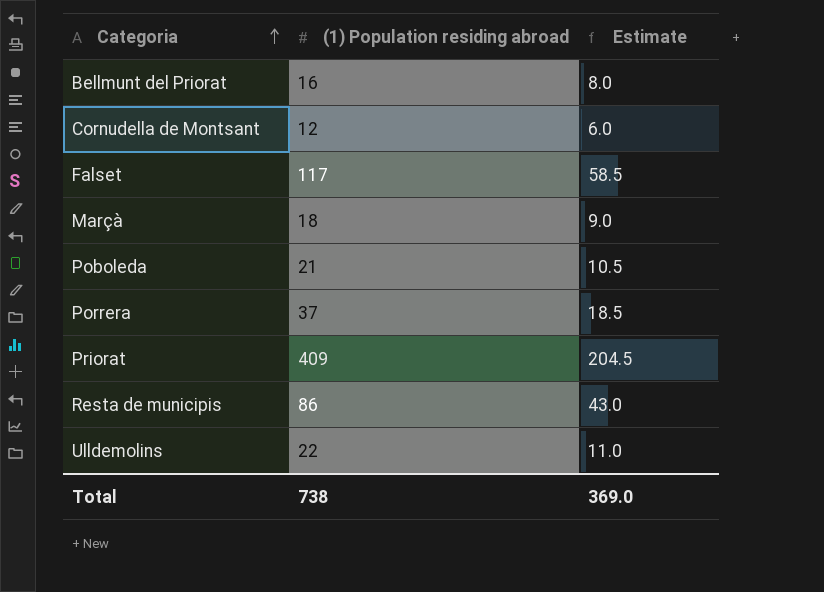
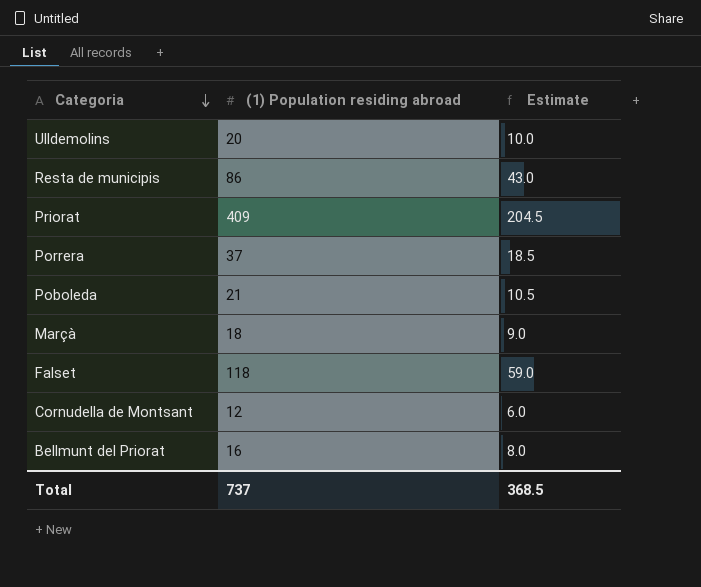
row order: Categoria ascending -> Categoria descending
Ulldemolins | (1) Population residing abroad: 22 -> 20
Ulldemolins | Estimate: 11.0 -> 10.0
Falset | (1) Population residing abroad: 117 -> 118
Falset | Estimate: 58.5 -> 59.0
Total | (1) Population residing abroad: 738 -> 737
Total | Estimate: 369.0 -> 368.5

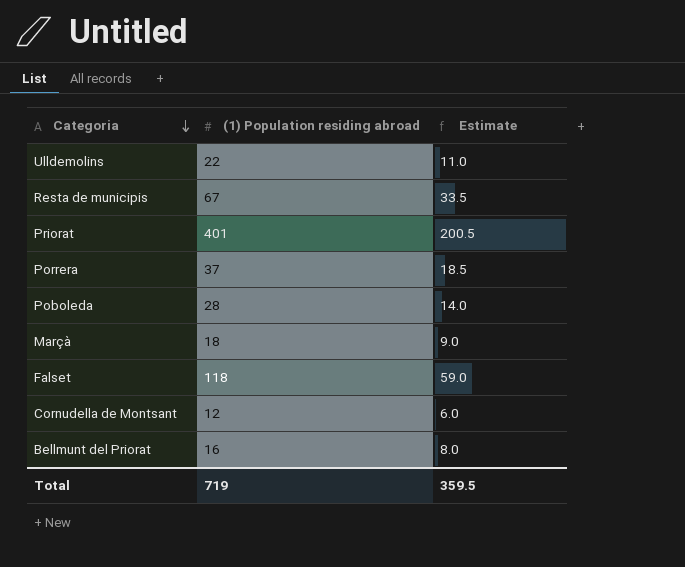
Ulldemolins | (1) Population residing abroad: 20 -> 22
Ulldemolins | Estimate: 10.0 -> 11.0
Resta de municipis | (1) Population residing abroad: 86 -> 67
Resta de municipis | Estimate: 43.0 -> 33.5
Priorat | (1) Population residing abroad: 409 -> 401
Priorat | Estimate: 204.5 -> 200.5
Poboleda | (1) Population residing abroad: 21 -> 28
Poboleda | Estimate: 10.5 -> 14.0
Total | (1) Population residing abroad: 737 -> 719
Total | Estimate: 368.5 -> 359.5

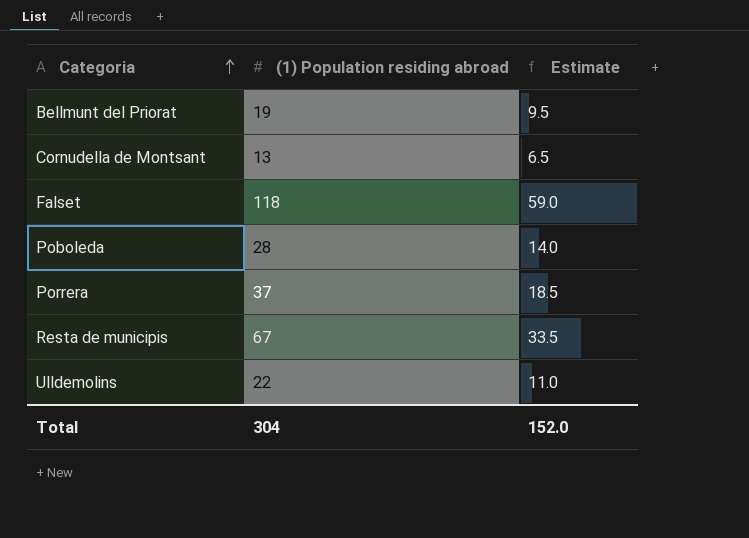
row order: Categoria descending -> Categoria ascending
row Priorat: 401 | 200.5 -> none
row Marçà: 18 | 9.0 -> none
Bellmunt del Priorat | (1) Population residing abroad: 16 -> 19
Bellmunt del Priorat | Estimate: 8.0 -> 9.5
Cornudella de Montsant | (1) Population residing abroad: 12 -> 13
Cornudella de Montsant | Estimate: 6.0 -> 6.5
Total | (1) Population residing abroad: 719 -> 304
Total | Estimate: 359.5 -> 152.0

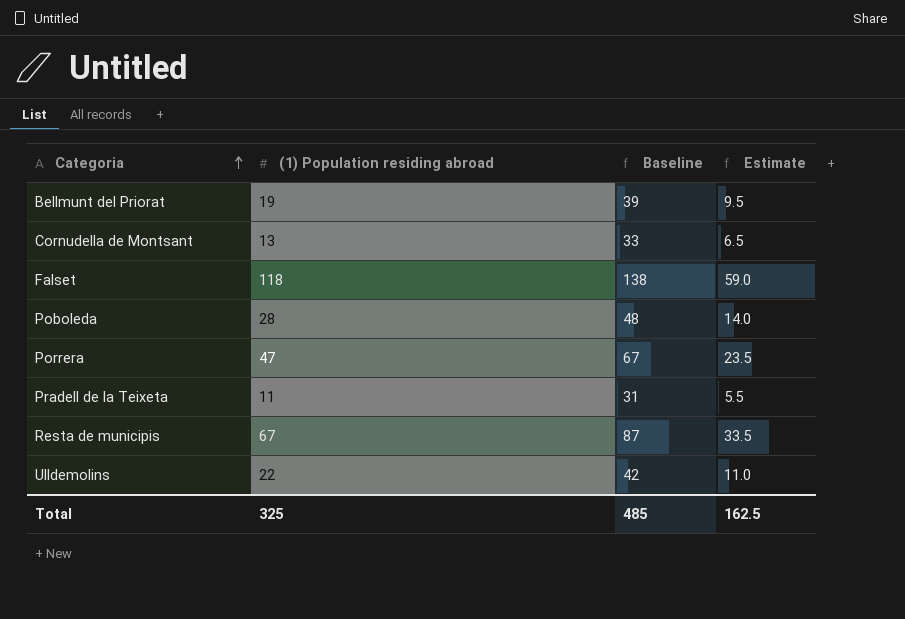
column Baseline | formula: none -> [(1) Population residing abroad] + 20
Porrera | (1) Population residing abroad: 37 -> 47
Porrera | Estimate: 18.5 -> 23.5
row Pradell de la Teixeta: none -> 11 | 31 | 5.5
Total | (1) Population residing abroad: 304 -> 325
Total | Estimate: 152.0 -> 162.5

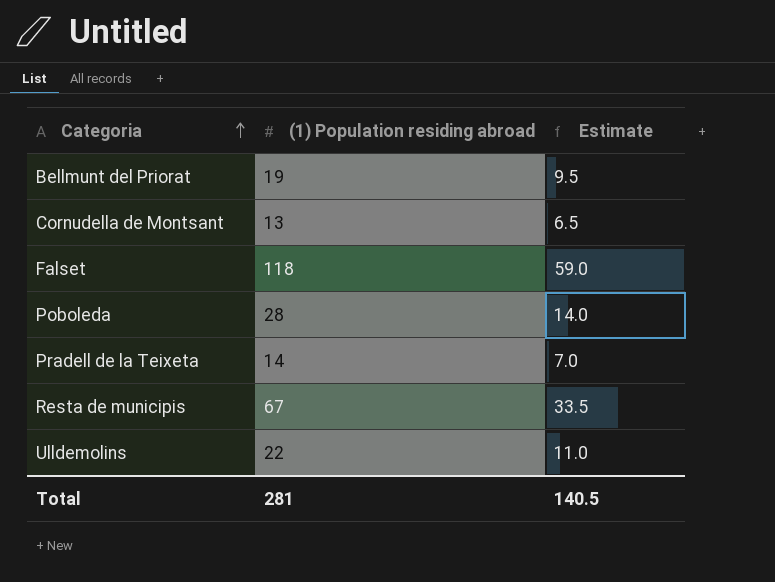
column Baseline | formula: [(1) Population residing abroad] + 20 -> none
row Porrera: 47 | 67 | 23.5 -> none
Pradell de la Teixeta | (1) Population residing abroad: 11 -> 14
Pradell de la Teixeta | Estimate: 5.5 -> 7.0
Total | (1) Population residing abroad: 325 -> 281
Total | Estimate: 162.5 -> 140.5

